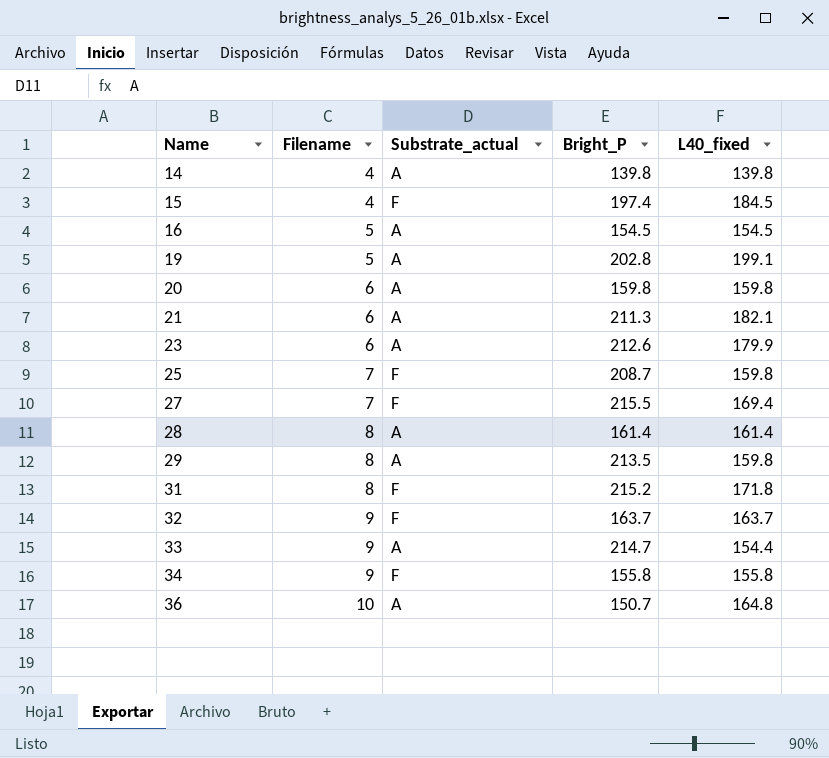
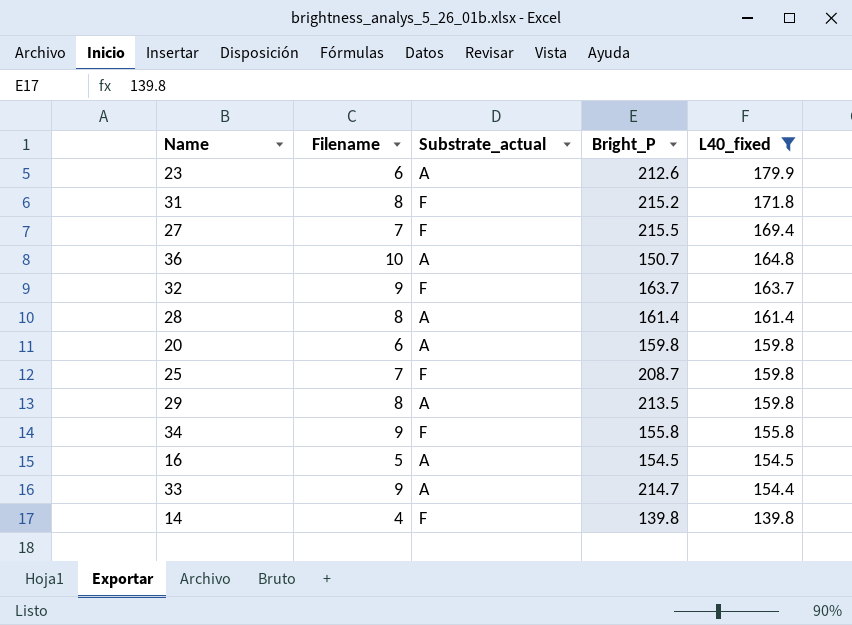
filter: none -> L40_fixed <= 179.9
row order: Name ascending -> L40_fixed descending
14 | Substrate_actual: A -> F

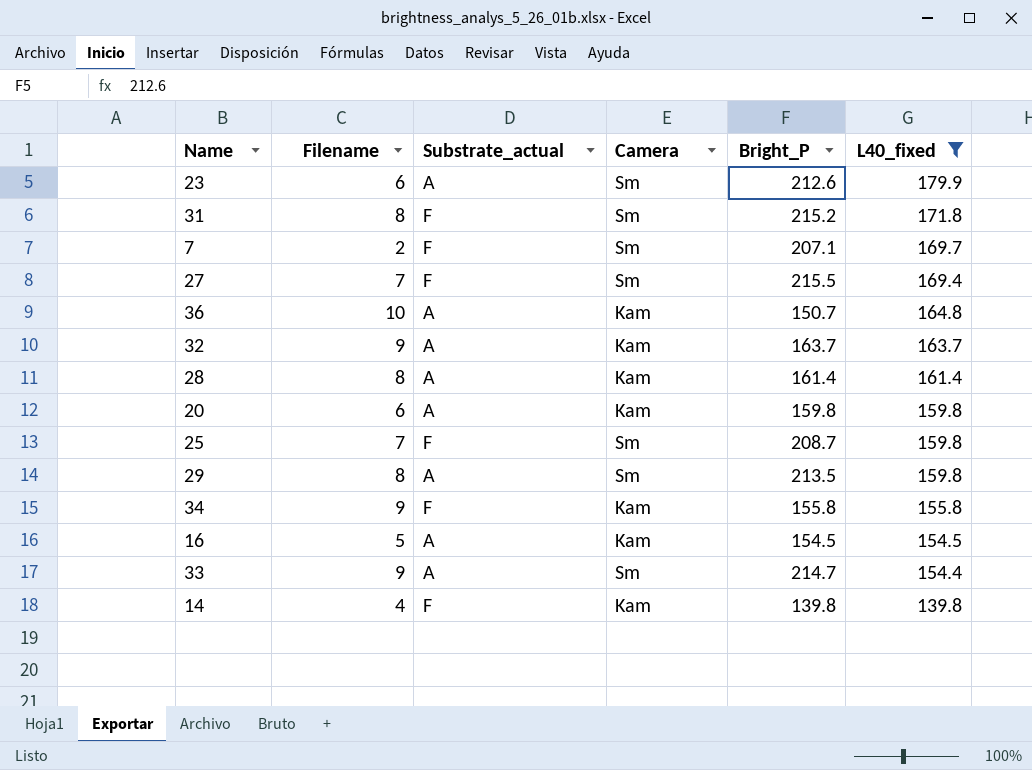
column Camera | position: none -> 4
row 7: none -> 2 | F | Sm | 207.1 | 169.7
32 | Substrate_actual: F -> A

